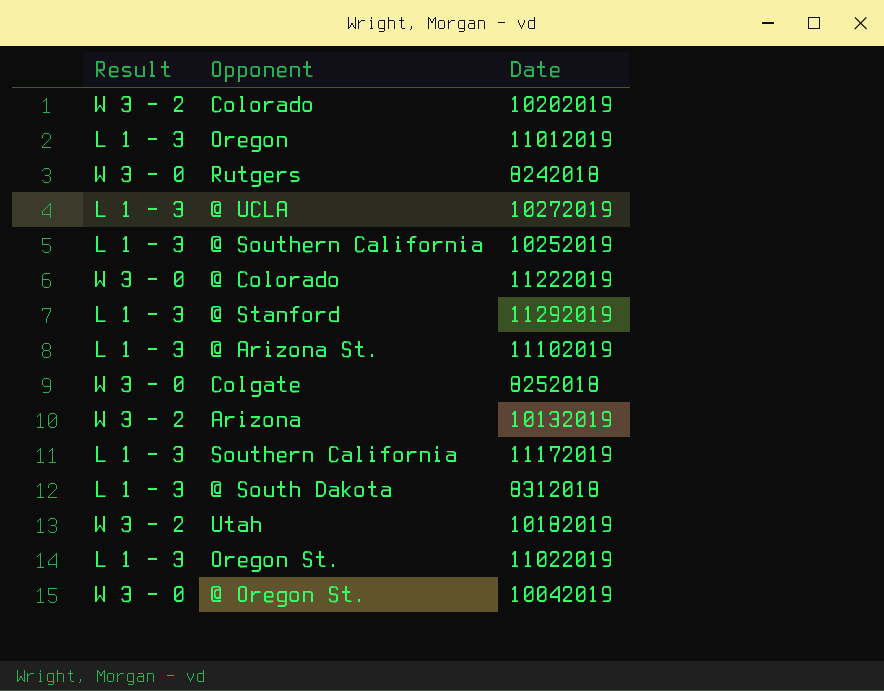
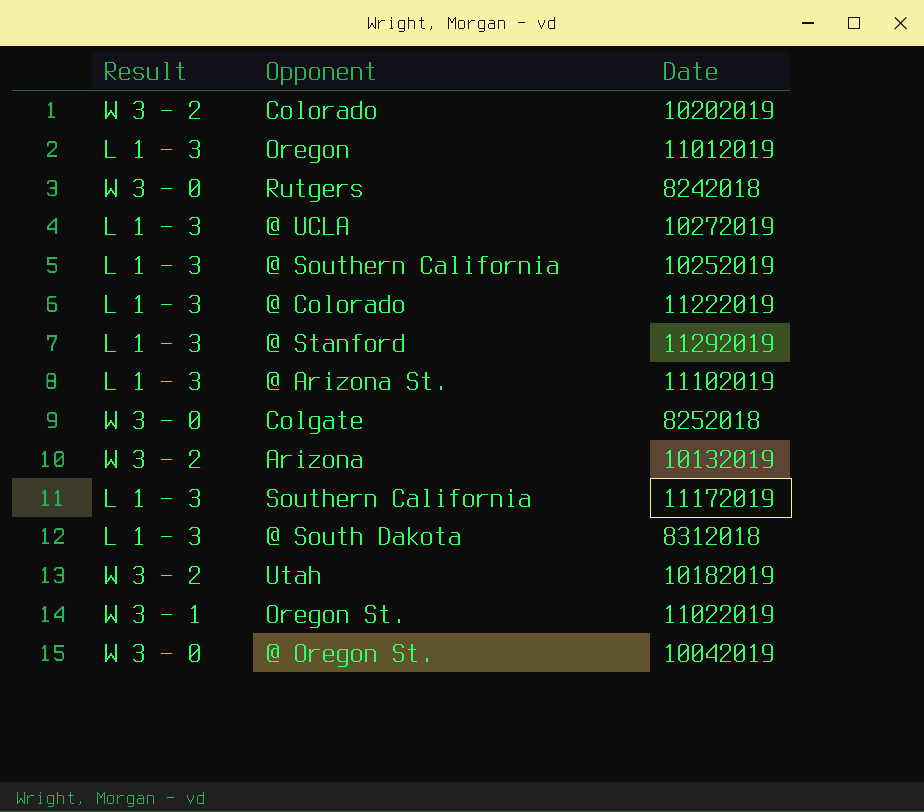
@ Colorado | Result: W 3 - 0 -> L 1 - 3
Oregon St. | Result: L 1 - 3 -> W 3 - 1

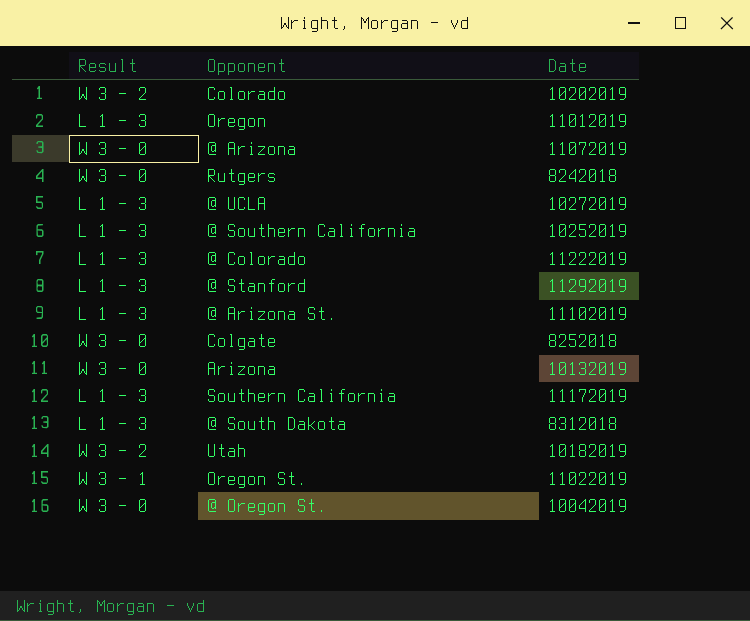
row @ Arizona: none -> W 3 - 0 | 11072019
Arizona | Result: W 3 - 2 -> W 3 - 0

